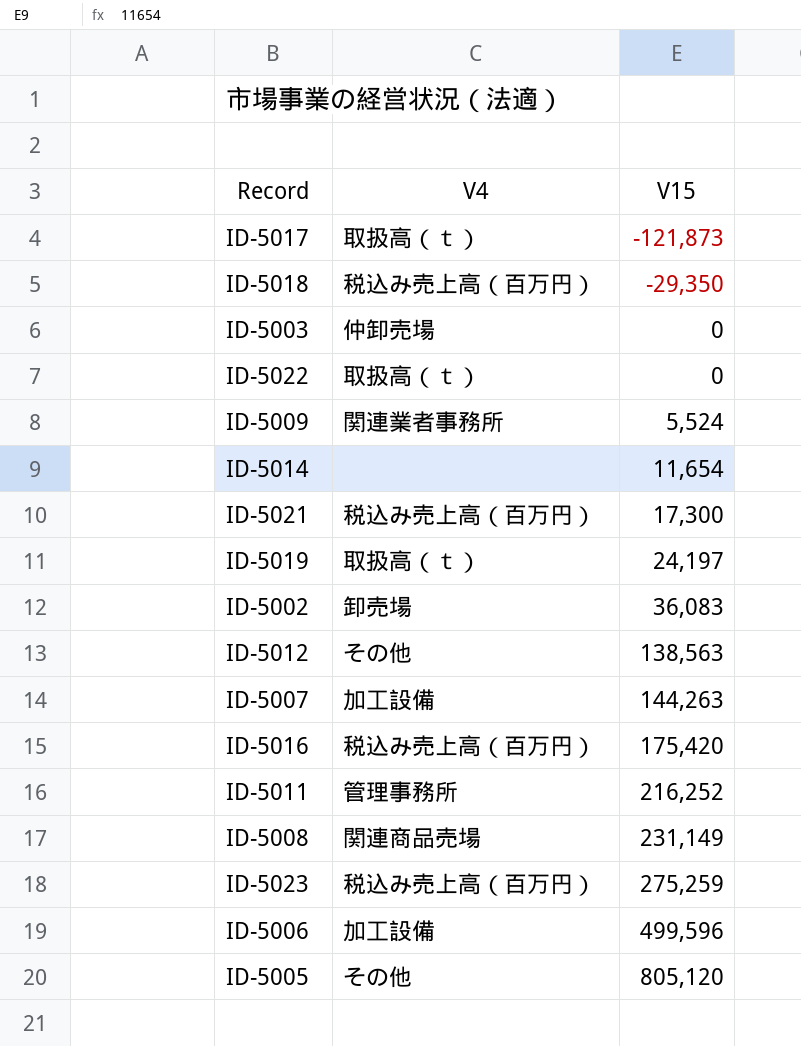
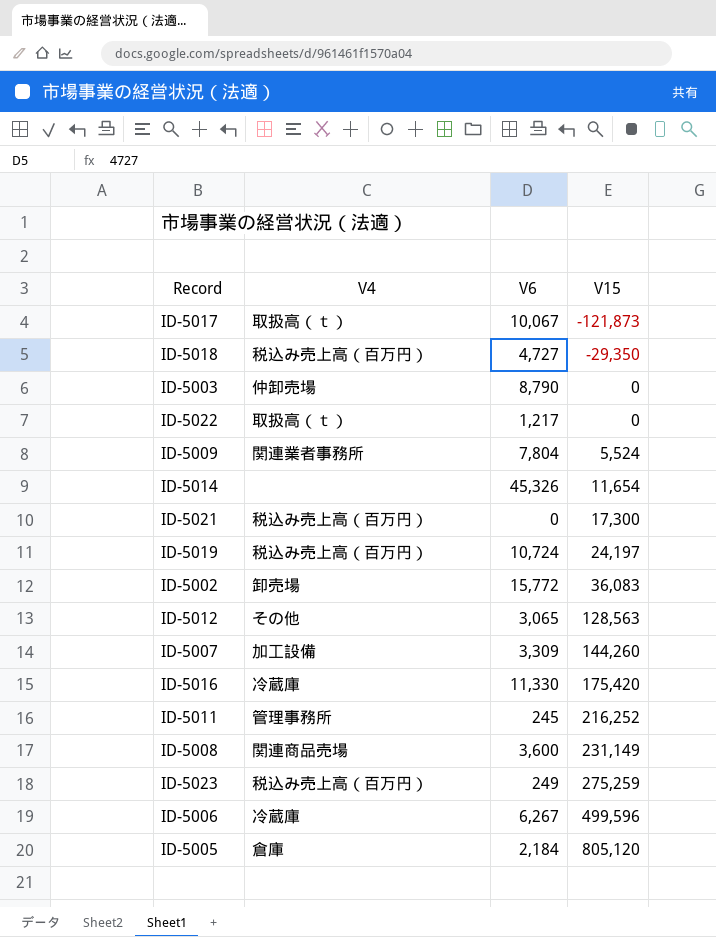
column V6 | position: none -> 3
ID-5019 | V4: 取扱高（ｔ） -> 税込み売上高（百万円）
ID-5012 | V15: 138,563 -> 128,563
ID-5007 | V15: 144,263 -> 144,260
ID-5016 | V4: 税込み売上高（百万円） -> 冷蔵庫
ID-5006 | V4: 加工設備 -> 冷蔵庫
ID-5005 | V4: その他 -> 倉庫

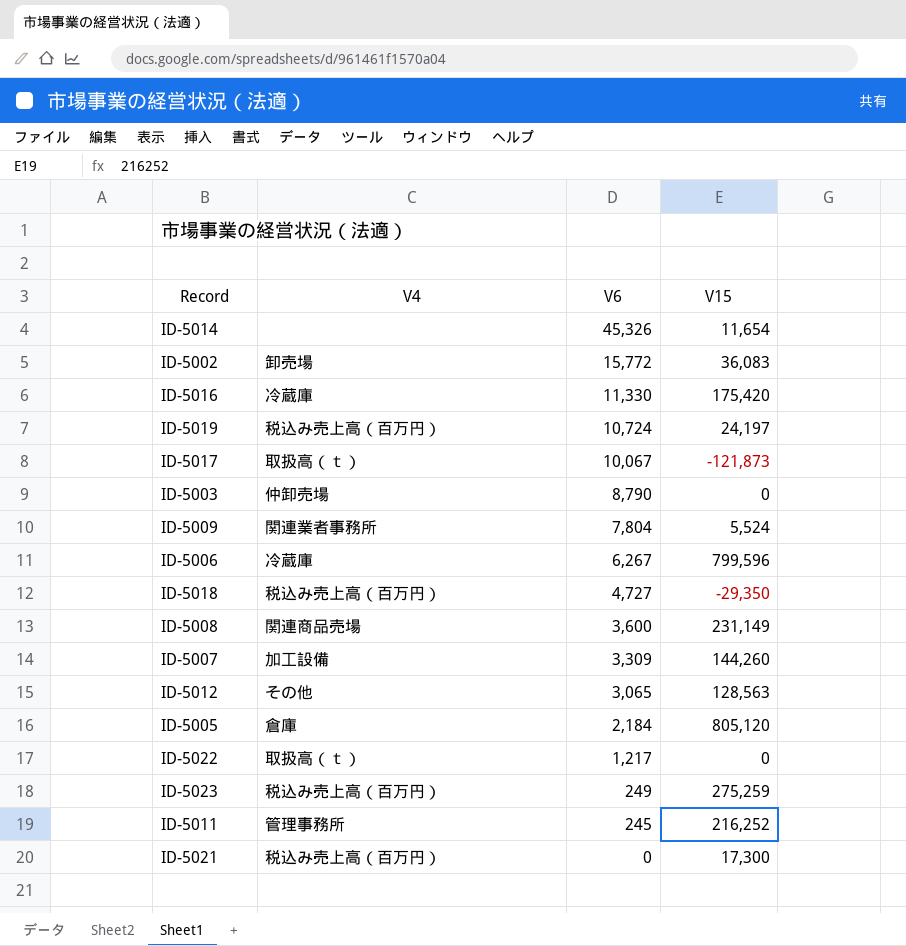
row order: V15 ascending -> V6 descending
ID-5006 | V15: 499,596 -> 799,596

